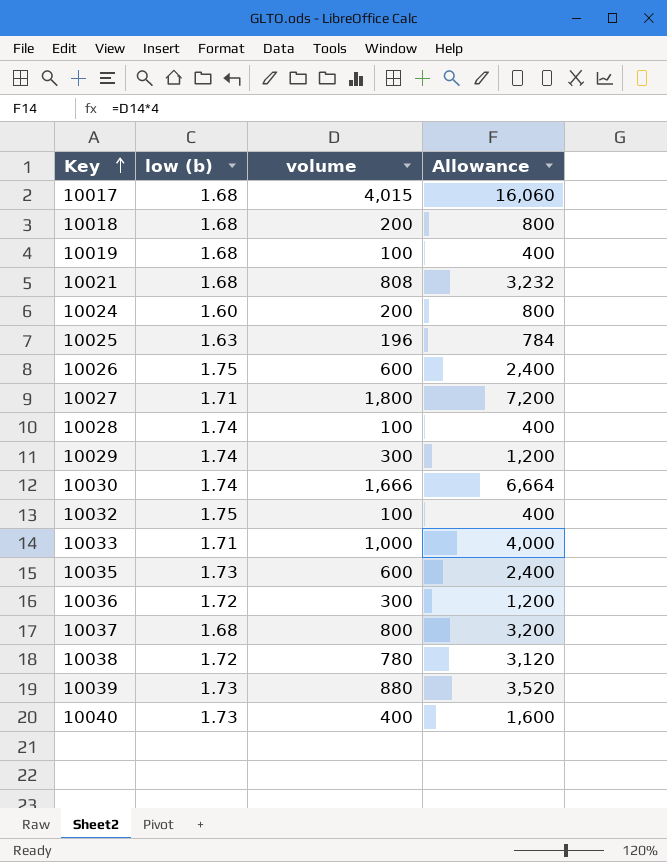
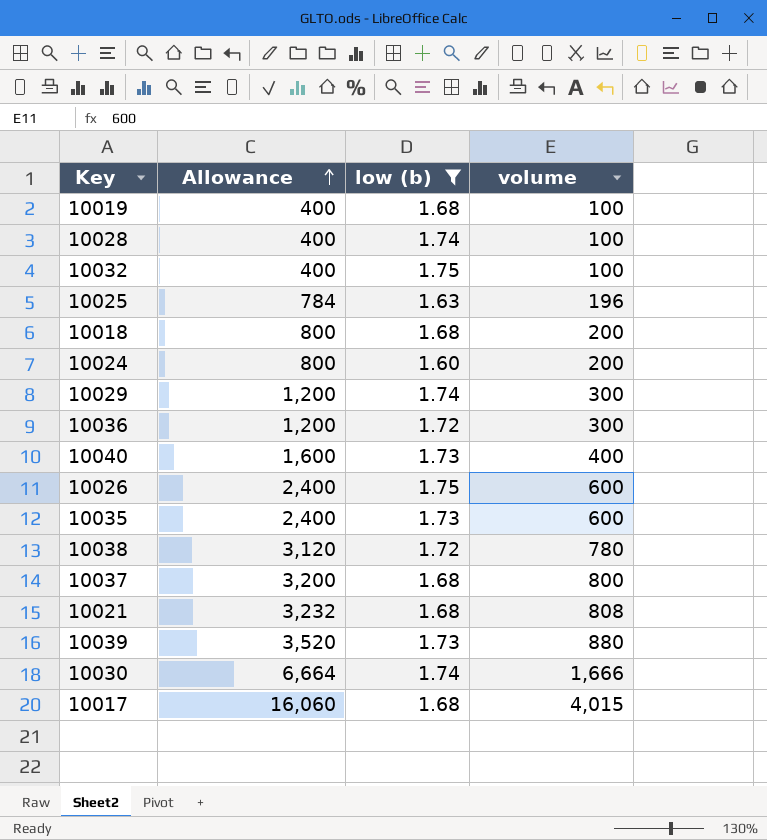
filter: none -> low (b) != 1.71
row order: Key ascending -> Allowance ascending
column Allowance | position: 4 -> 2

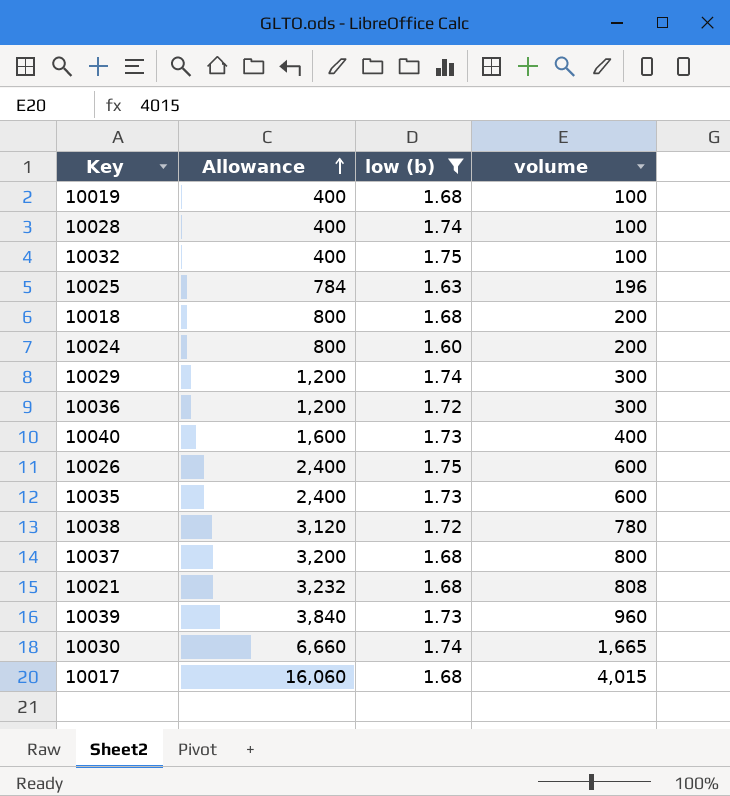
10039 | Allowance: 3,520 -> 3,840
10039 | volume: 880 -> 960
10030 | Allowance: 6,664 -> 6,660
10030 | volume: 1,666 -> 1,665

